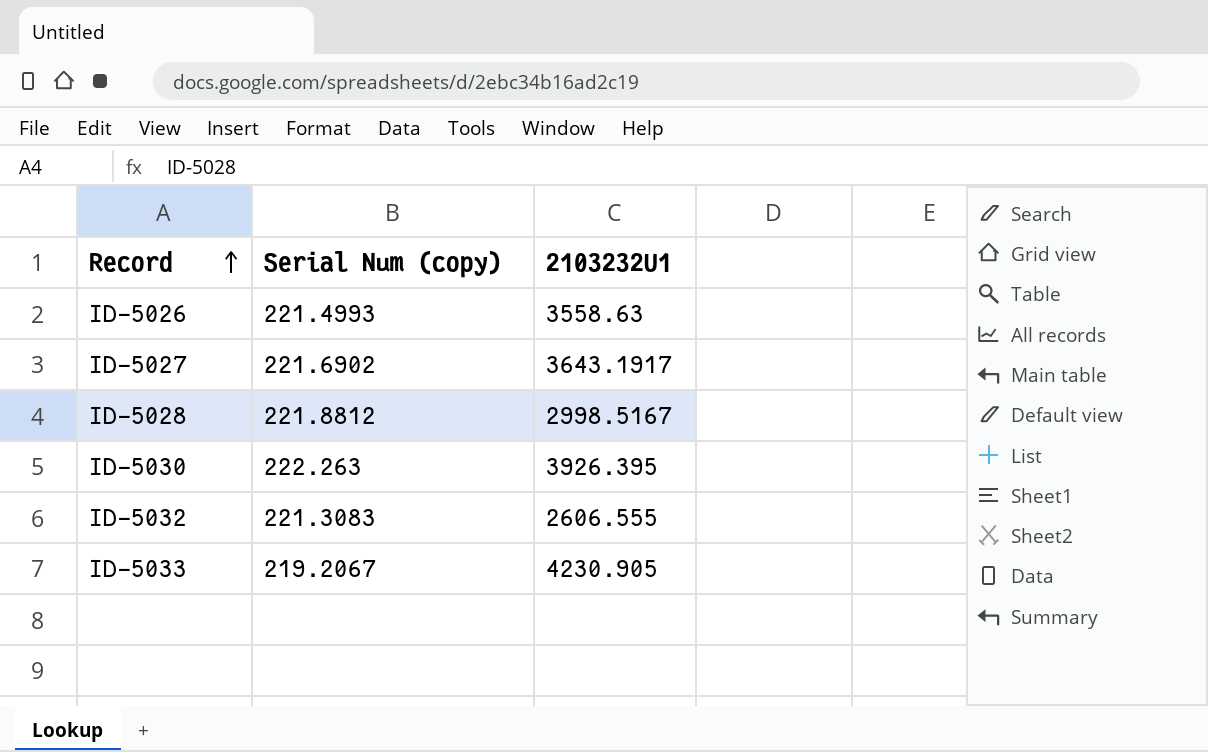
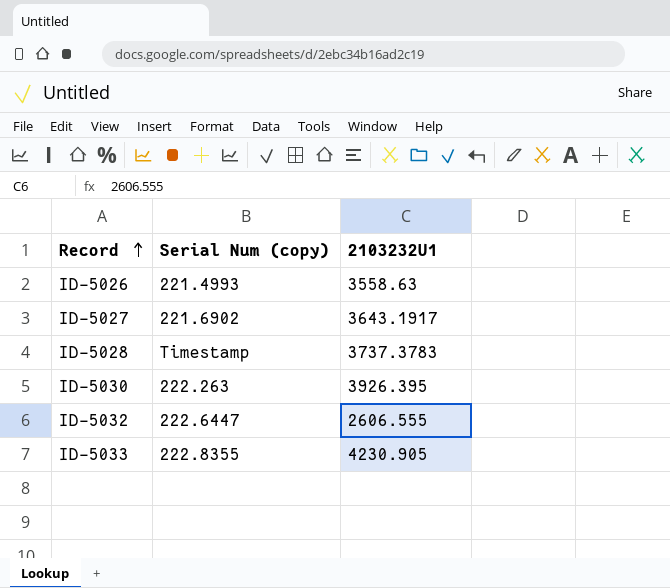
ID-5028 | Serial Num (copy): 221.8812 -> Timestamp
ID-5028 | 2103232U1: 2998.5167 -> 3737.3783
ID-5032 | Serial Num (copy): 221.3083 -> 222.6447
ID-5033 | Serial Num (copy): 219.2067 -> 222.8355

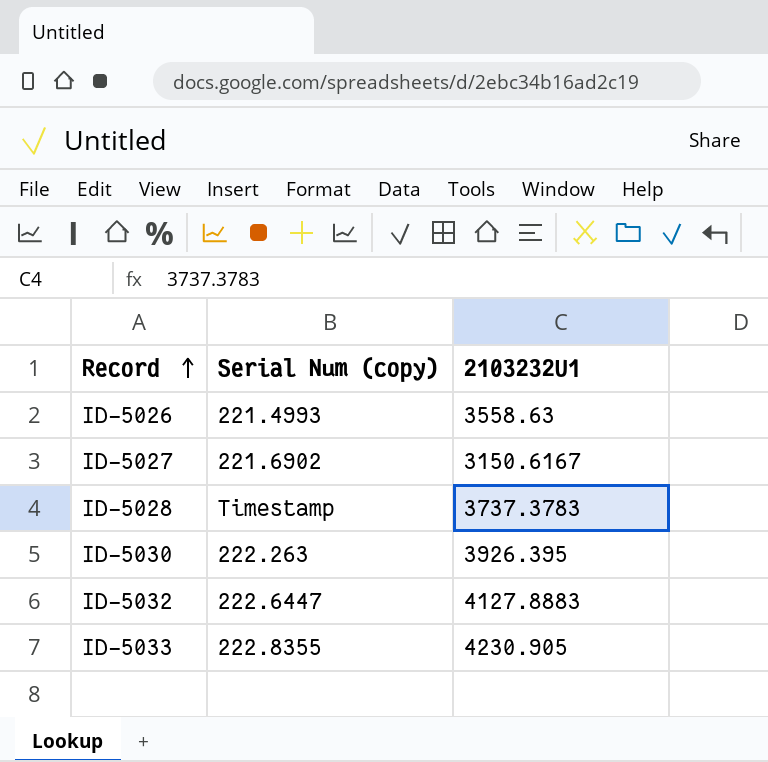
ID-5027 | 2103232U1: 3643.1917 -> 3150.6167
ID-5032 | 2103232U1: 2606.555 -> 4127.8883

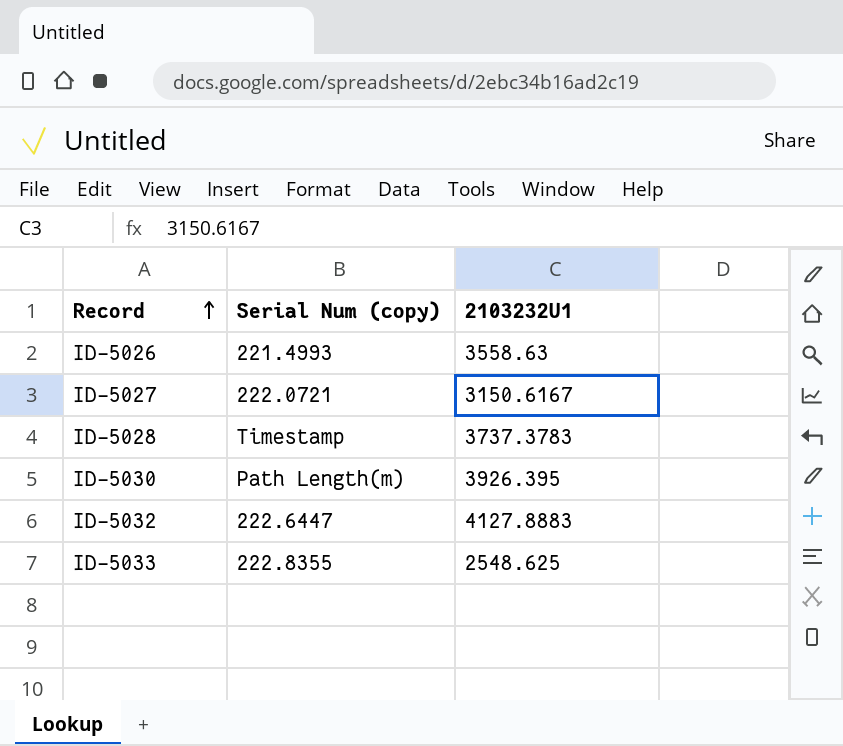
ID-5027 | Serial Num (copy): 221.6902 -> 222.0721
ID-5030 | Serial Num (copy): 222.263 -> Path Length(m)
ID-5033 | 2103232U1: 4230.905 -> 2548.625

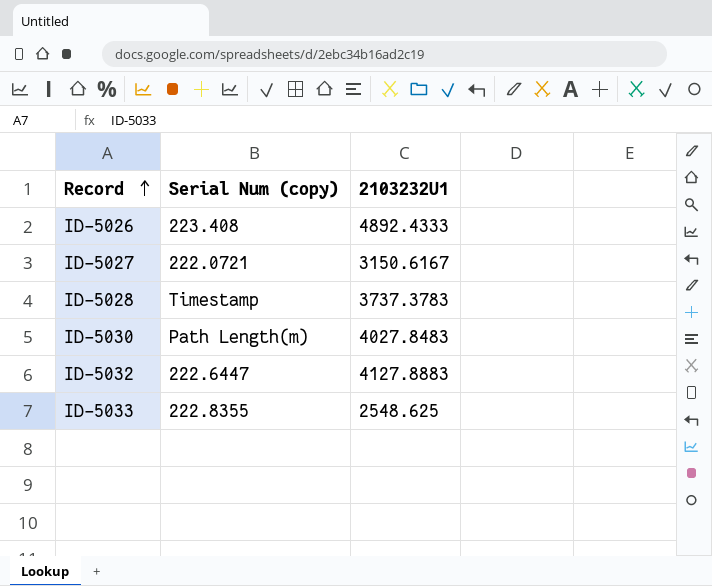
ID-5026 | Serial Num (copy): 221.4993 -> 223.408
ID-5026 | 2103232U1: 3558.63 -> 4892.4333
ID-5030 | 2103232U1: 3926.395 -> 4027.8483

